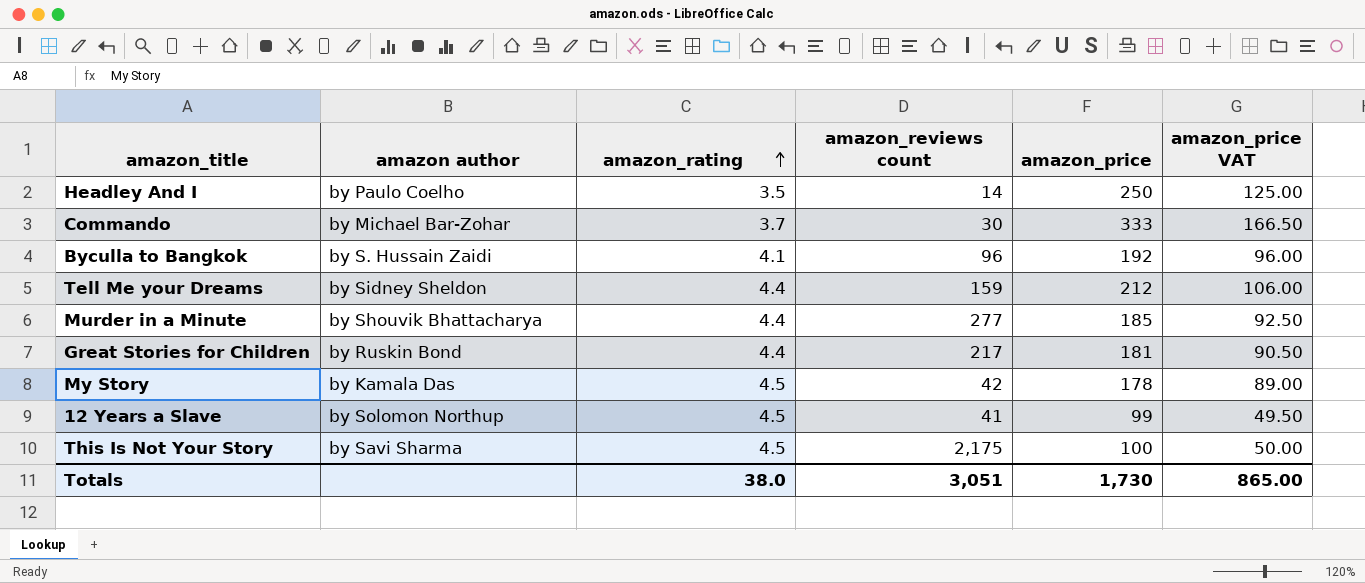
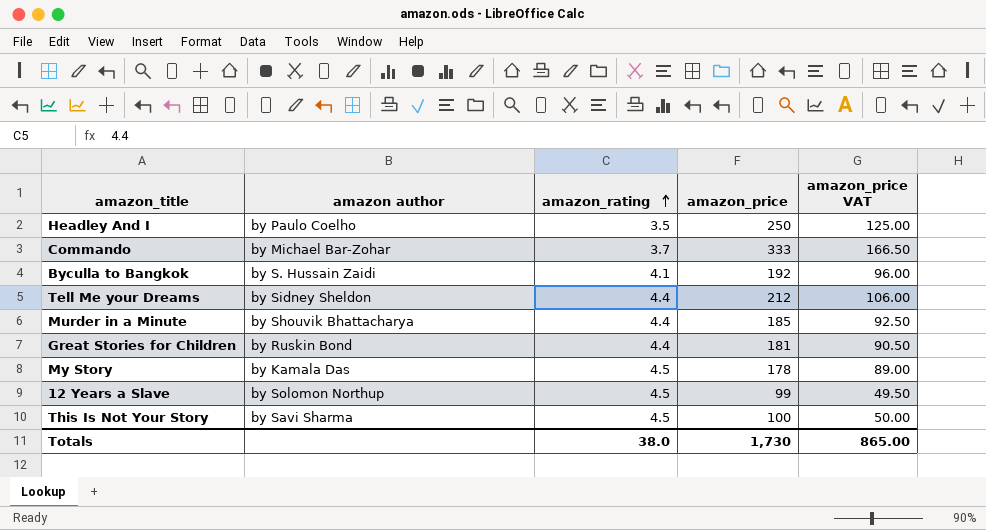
column amazon_reviews count | position: 4 -> none

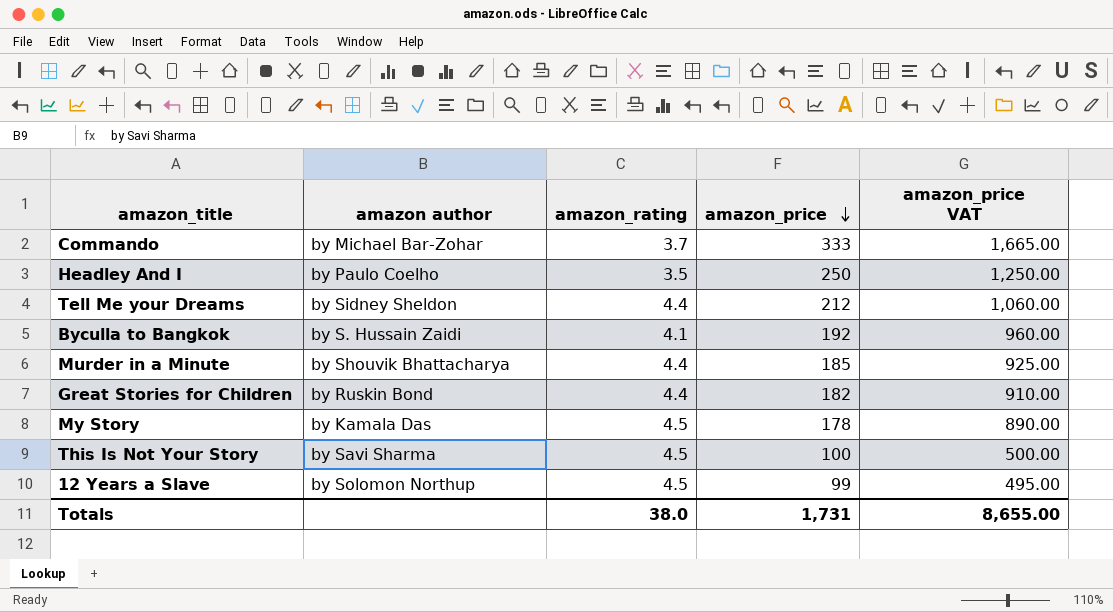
row order: amazon_rating ascending -> amazon_price descending
column amazon_price VAT | formula: [amazon_price] * 0.5 -> [amazon_price] * 5
Great Stories for Children | amazon_price: 181 -> 182
Totals | amazon_price: 1,730 -> 1,731
Totals | amazon_price VAT: 865.00 -> 8,655.00

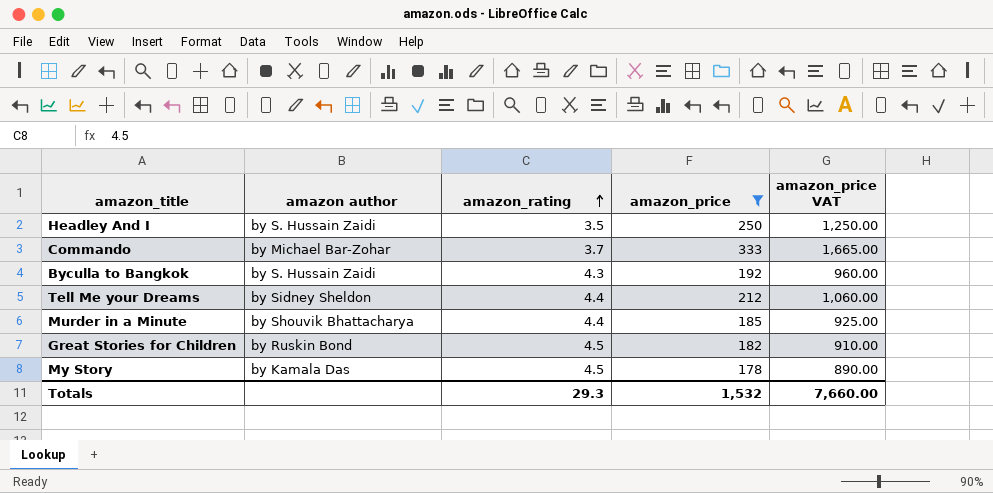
filter: none -> amazon_price >= 178
row order: amazon_price descending -> amazon_rating ascending
Headley And I | amazon author: by Paulo Coelho -> by S. Hussain Zaidi
Byculla to Bangkok | amazon_rating: 4.1 -> 4.3
Great Stories for Children | amazon_rating: 4.4 -> 4.5
Totals | amazon_rating: 38.0 -> 29.3
Totals | amazon_price: 1,731 -> 1,532
Totals | amazon_price VAT: 8,655.00 -> 7,660.00

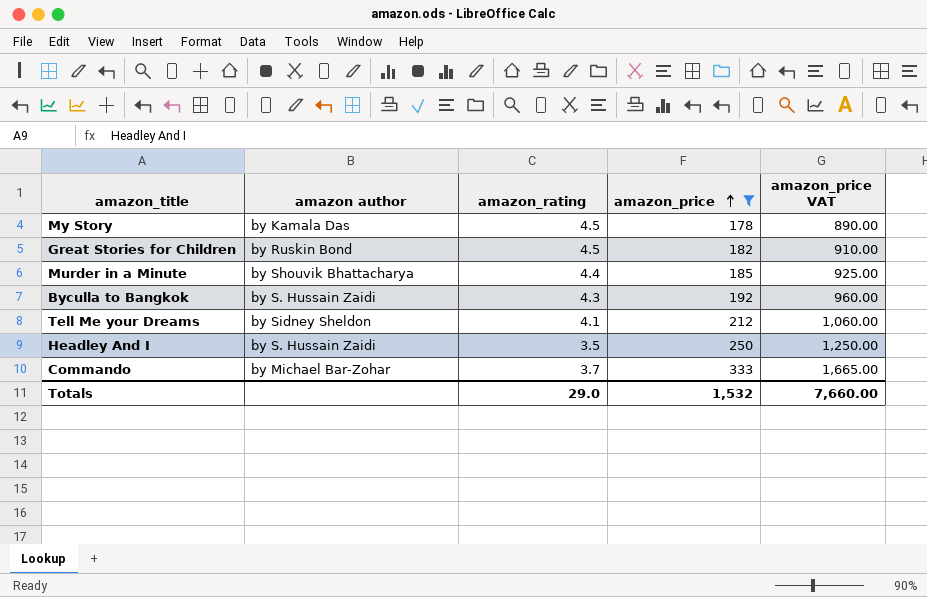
row order: amazon_rating ascending -> amazon_price ascending
Tell Me your Dreams | amazon_rating: 4.4 -> 4.1
Totals | amazon_rating: 29.3 -> 29.0

